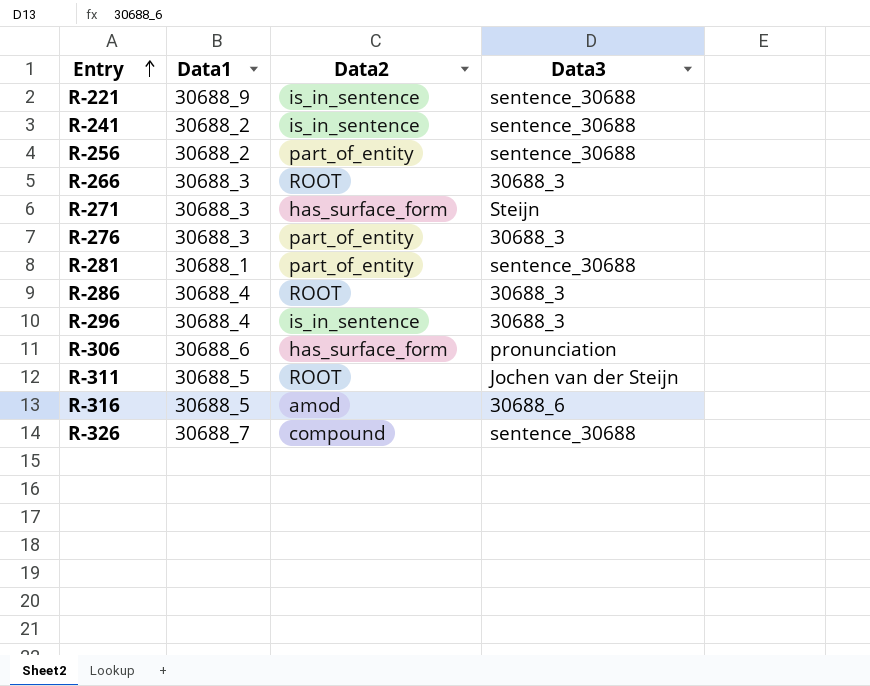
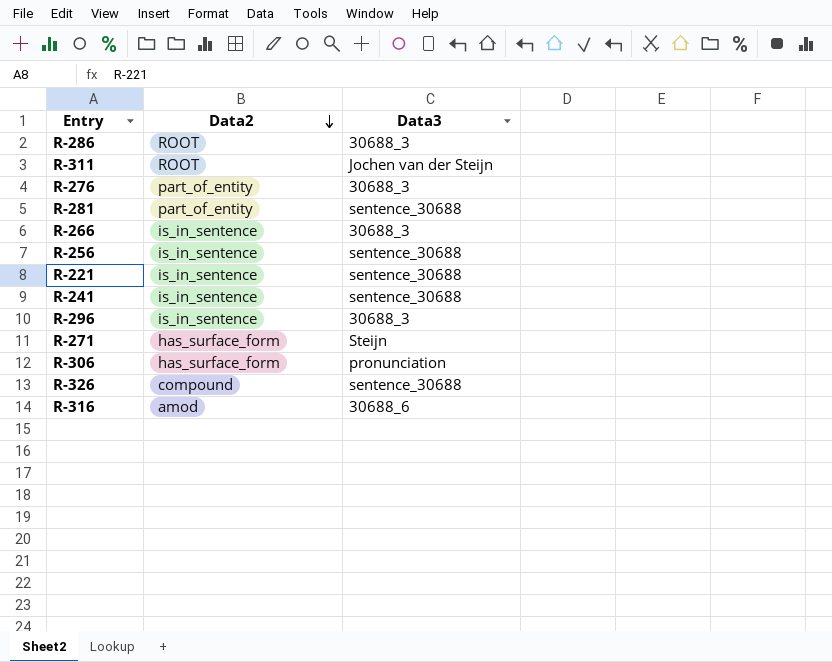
row order: Entry ascending -> Data2 descending
column Data1 | position: 2 -> none
R-266 | Data2: ROOT -> is_in_sentence
R-256 | Data2: part_of_entity -> is_in_sentence

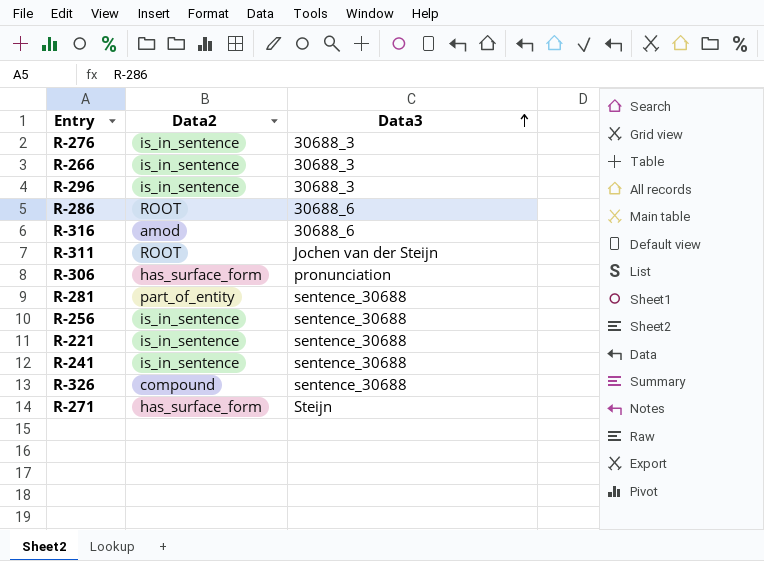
row order: Data2 descending -> Data3 ascending
R-276 | Data2: part_of_entity -> is_in_sentence
R-286 | Data3: 30688_3 -> 30688_6

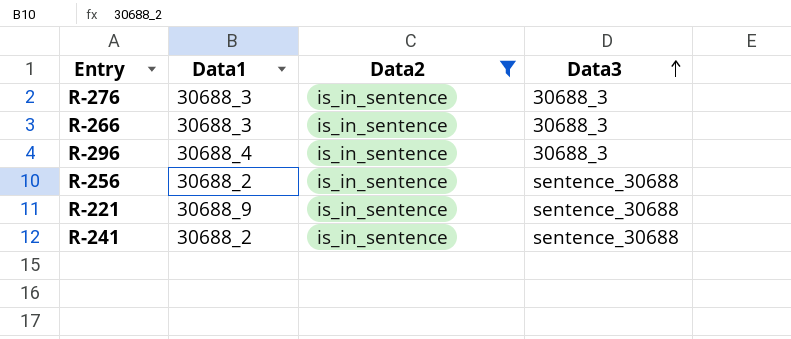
filter: none -> Data2 = is_in_sentence
column Data1 | position: none -> 2

